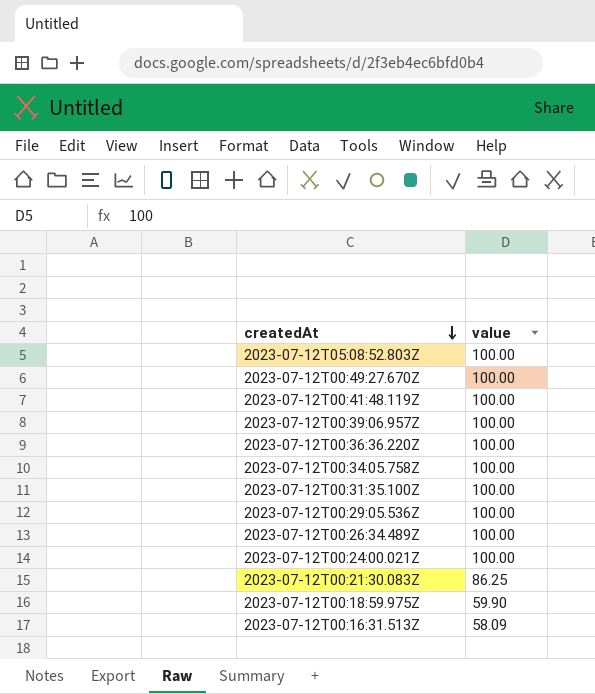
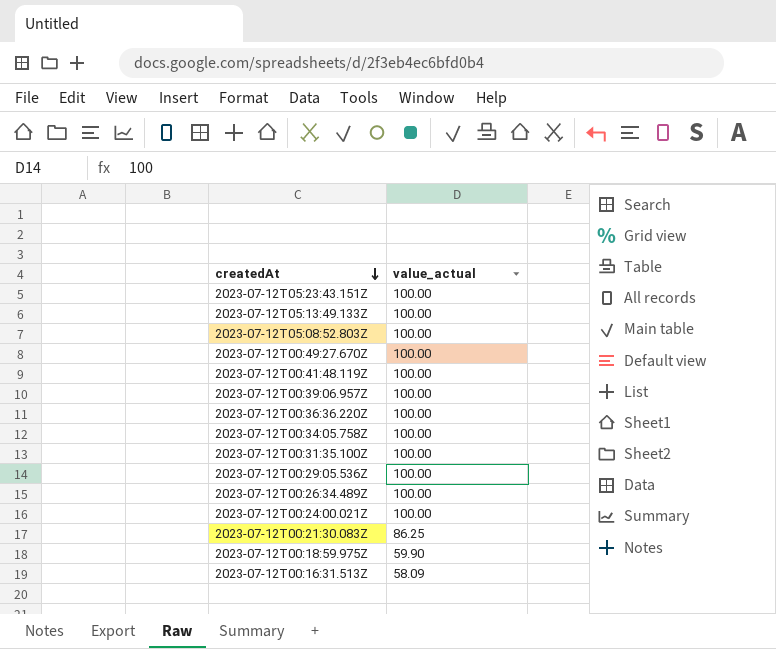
column name: value -> value_actual
row 2023-07-12T05:23:43.151Z: none -> 100.00
row 2023-07-12T05:13:49.133Z: none -> 100.00

